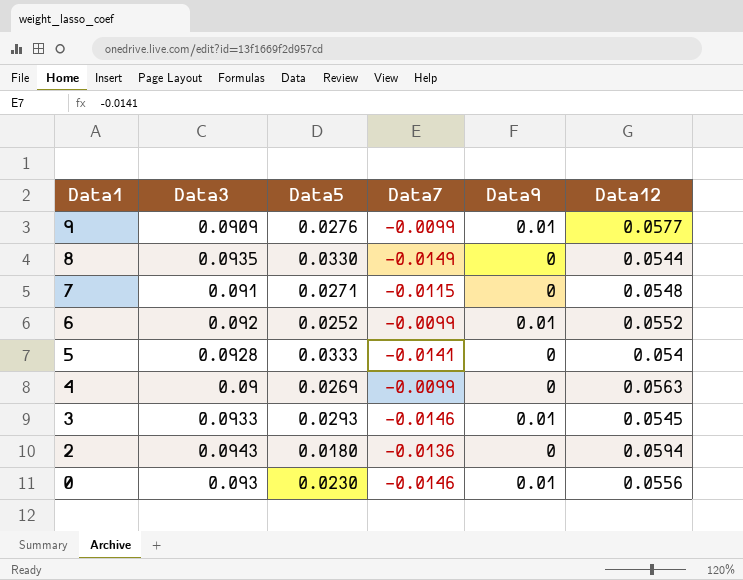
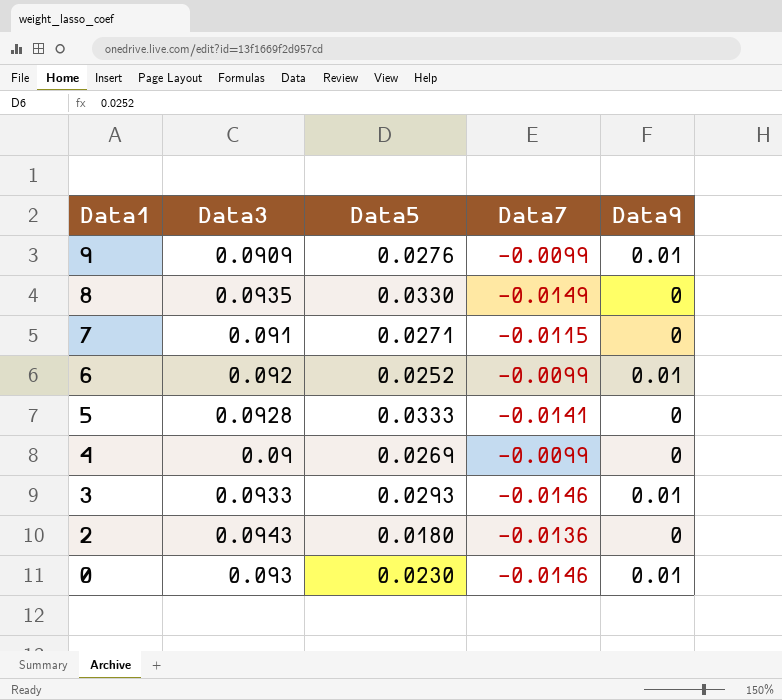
column Data12 | position: 6 -> none

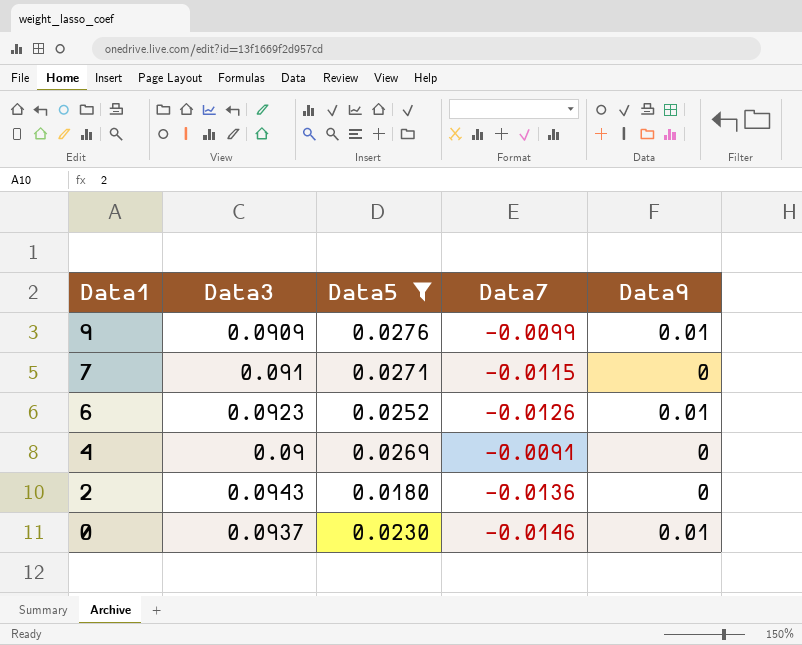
filter: none -> Data5 <= 0.0276
6 | Data3: 0.092 -> 0.0923
6 | Data7: -0.0099 -> -0.0126
4 | Data7: -0.0099 -> -0.0091
0 | Data3: 0.093 -> 0.0937

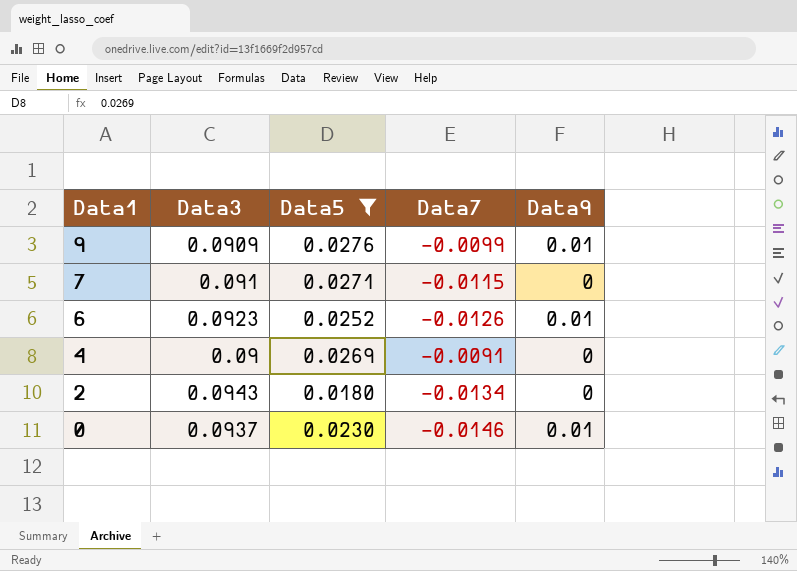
2 | Data7: -0.0136 -> -0.0134

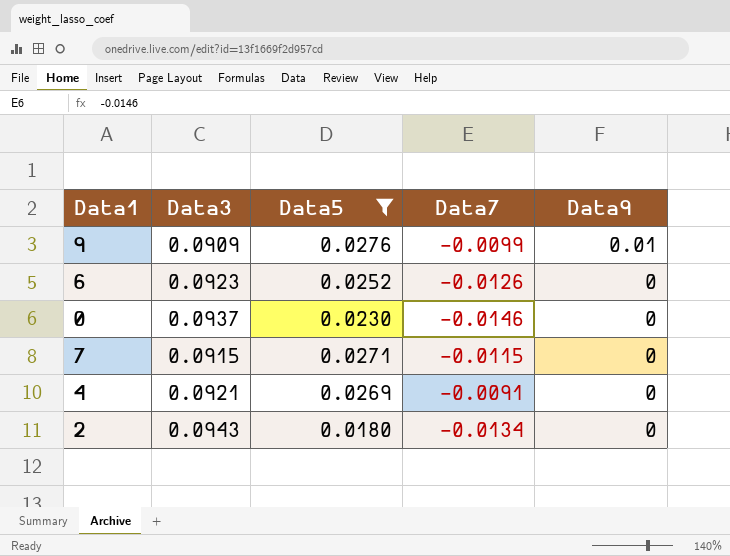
row order: Data1 descending -> Data9 descending
6 | Data9: 0.01 -> 0
0 | Data9: 0.01 -> 0
7 | Data3: 0.091 -> 0.0915
4 | Data3: 0.09 -> 0.0921

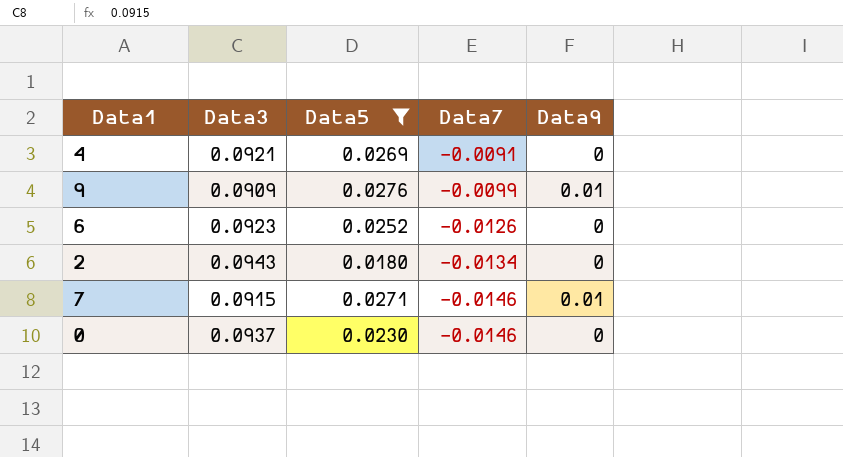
row order: Data9 descending -> Data7 descending
7 | Data7: -0.0115 -> -0.0146
7 | Data9: 0 -> 0.01

